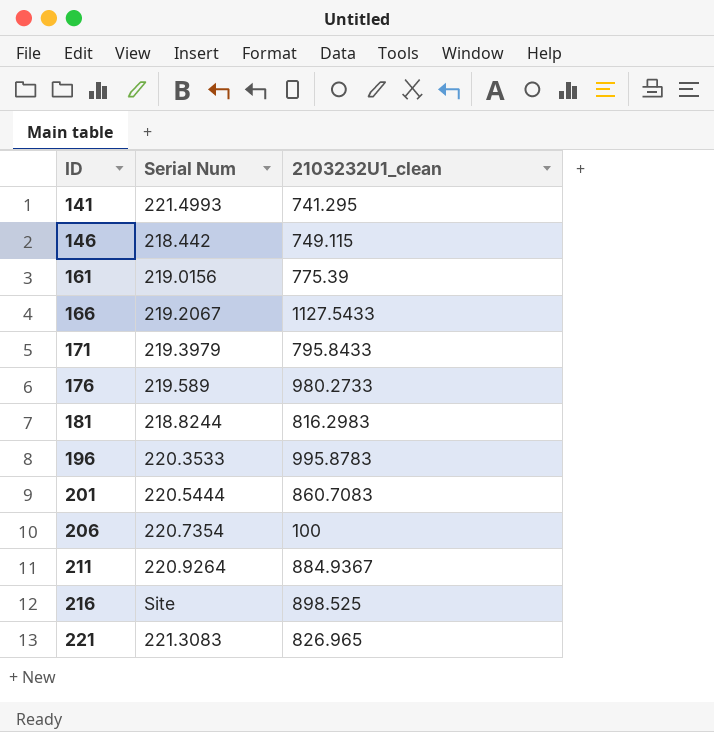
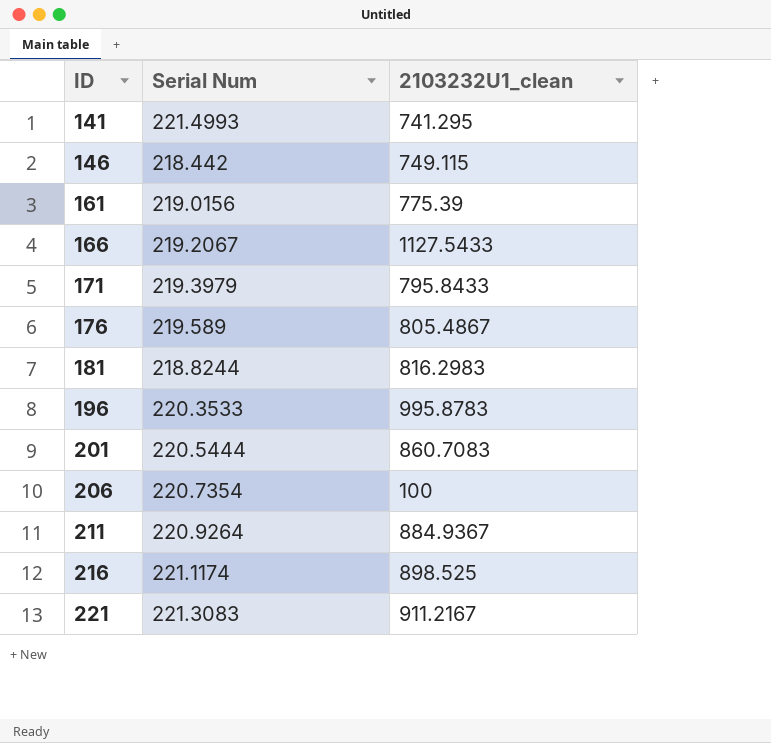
176 | 2103232U1_clean: 980.2733 -> 805.4867
216 | Serial Num: Site -> 221.1174
221 | 2103232U1_clean: 826.965 -> 911.2167

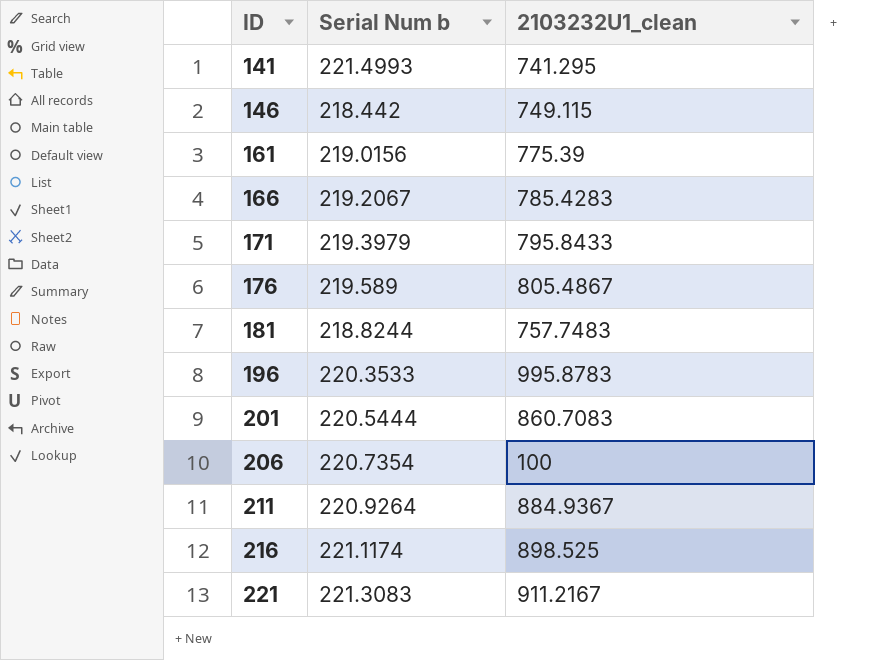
column name: Serial Num -> Serial Num b
166 | 2103232U1_clean: 1127.5433 -> 785.4283
181 | 2103232U1_clean: 816.2983 -> 757.7483

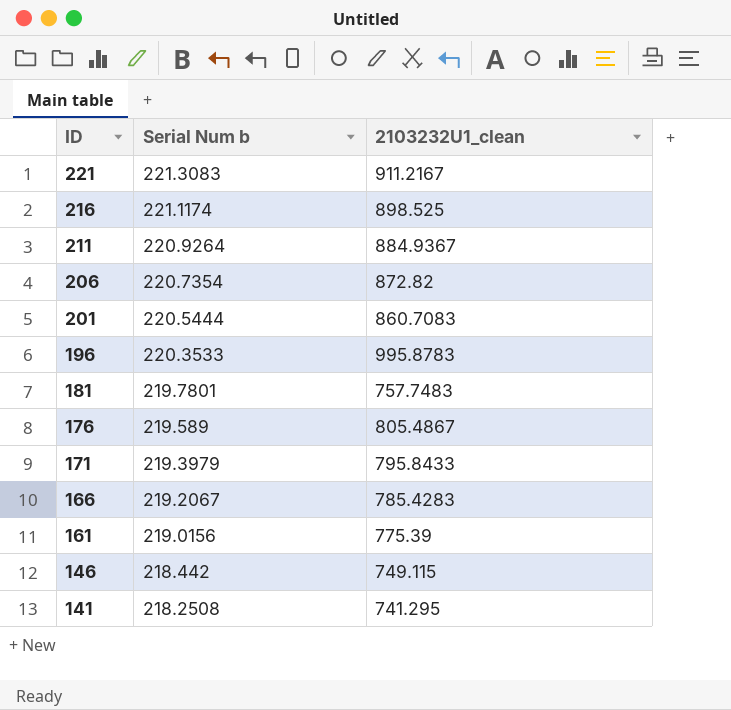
row order: ID ascending -> ID descending
206 | 2103232U1_clean: 100 -> 872.82
181 | Serial Num b: 218.8244 -> 219.7801
141 | Serial Num b: 221.4993 -> 218.2508

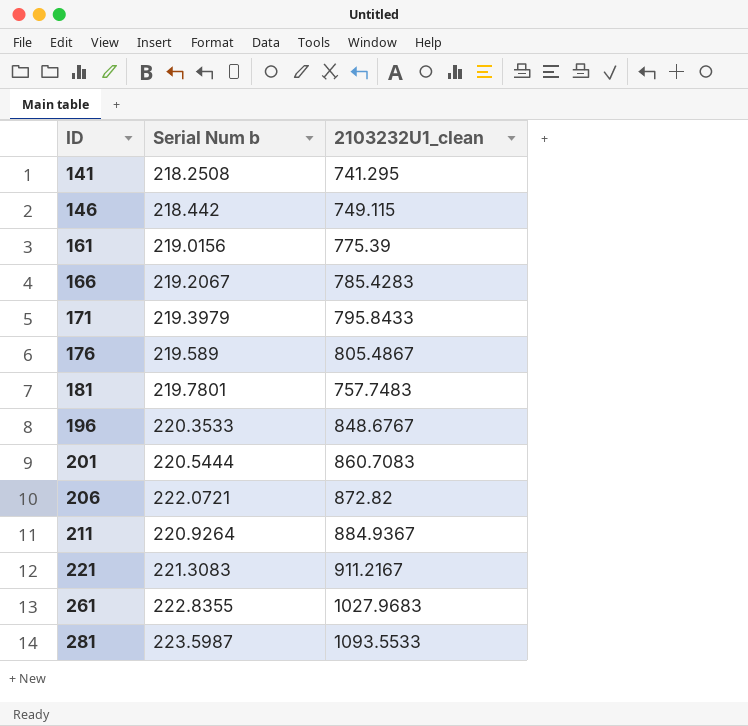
row order: ID descending -> ID ascending
row 216: 221.1174 | 898.525 -> none
196 | 2103232U1_clean: 995.8783 -> 848.6767
206 | Serial Num b: 220.7354 -> 222.0721
row 261: none -> 222.8355 | 1027.9683
row 281: none -> 223.5987 | 1093.5533

